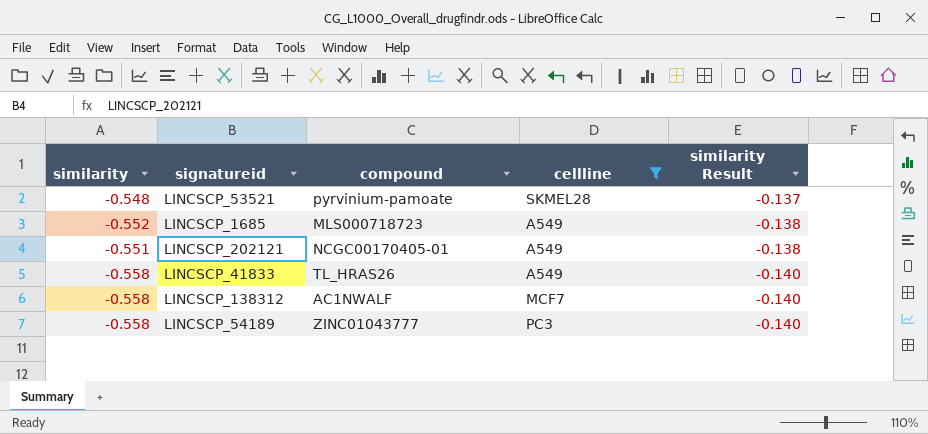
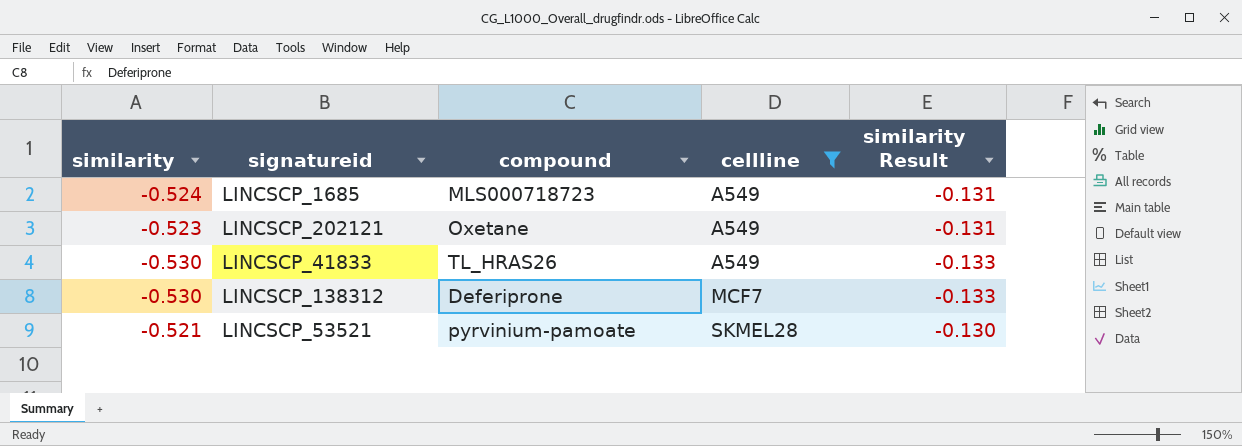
row order: similarity Result descending -> cellline ascending
row LINCSCP_54189: -0.558 | ZINC01043777 | PC3 | -0.140 -> none
LINCSCP_1685 | similarity: -0.552 -> -0.524
LINCSCP_1685 | similarity Result: -0.138 -> -0.131
LINCSCP_202121 | similarity: -0.551 -> -0.523
LINCSCP_202121 | compound: NCGC00170405-01 -> Oxetane
LINCSCP_202121 | similarity Result: -0.138 -> -0.131
LINCSCP_41833 | similarity: -0.558 -> -0.530
LINCSCP_41833 | similarity Result: -0.140 -> -0.133
LINCSCP_138312 | similarity: -0.558 -> -0.530
LINCSCP_138312 | compound: AC1NWALF -> Deferiprone
LINCSCP_138312 | similarity Result: -0.140 -> -0.133
LINCSCP_53521 | similarity: -0.548 -> -0.521
LINCSCP_53521 | similarity Result: -0.137 -> -0.130

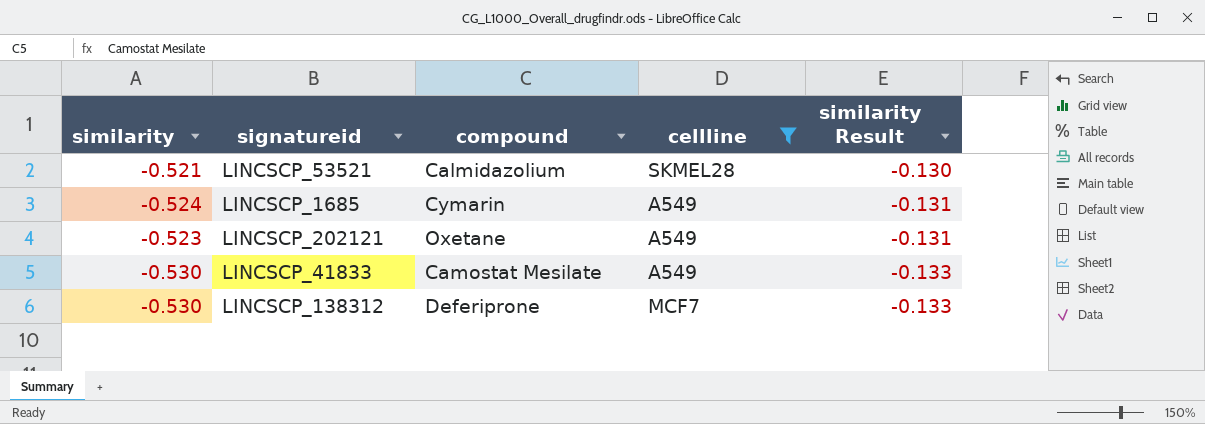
row order: cellline ascending -> similarity Result descending
LINCSCP_53521 | compound: pyrvinium-pamoate -> Calmidazolium
LINCSCP_1685 | compound: MLS000718723 -> Cymarin
LINCSCP_41833 | compound: TL_HRAS26 -> Camostat Mesilate

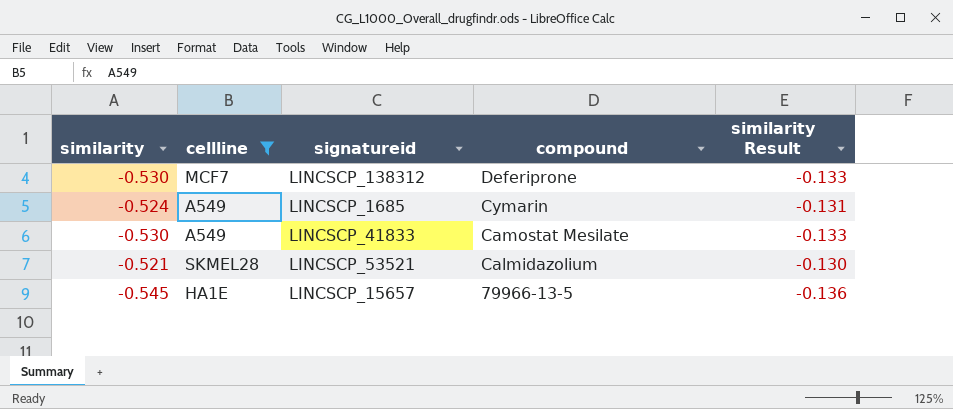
row order: similarity Result descending -> compound descending
column cellline | position: 4 -> 2
row LINCSCP_202121: -0.523 | Oxetane | A549 | -0.131 -> none
row LINCSCP_15657: none -> -0.545 | HA1E | 79966-13-5 | -0.136

